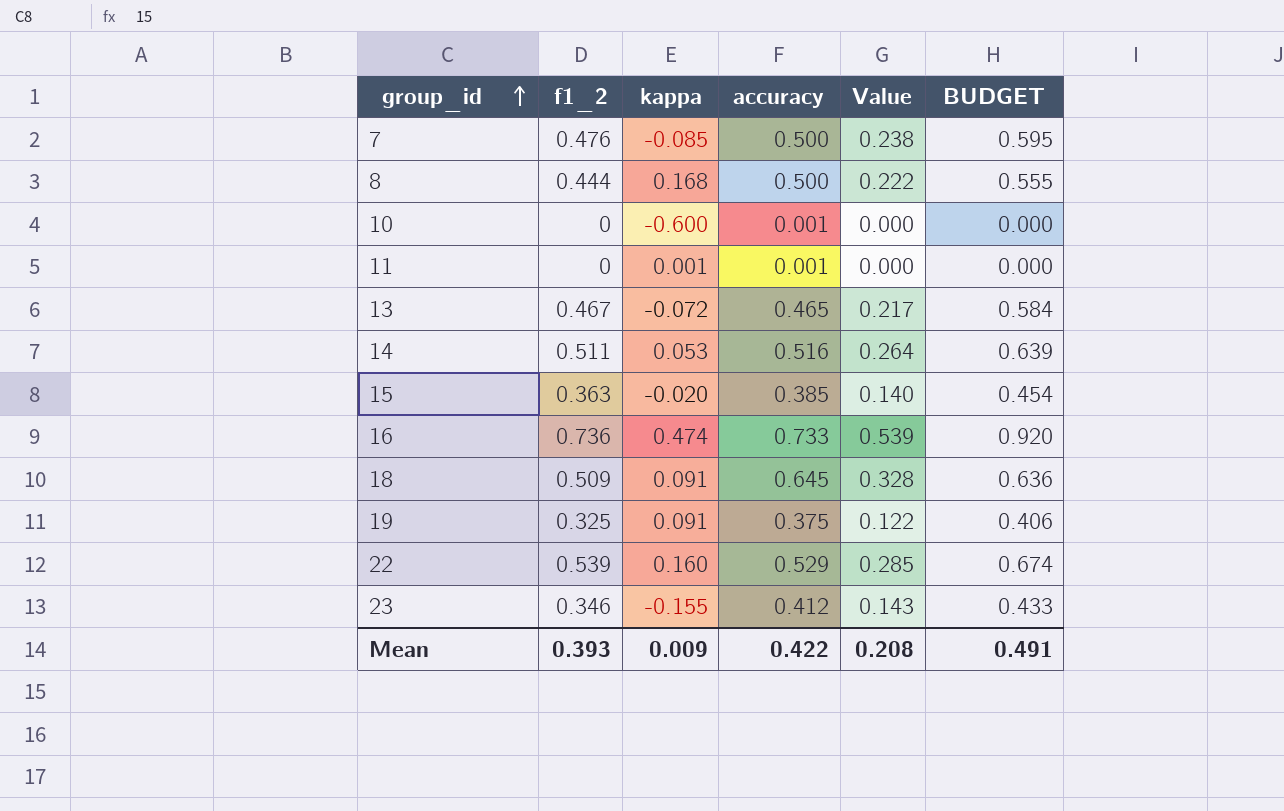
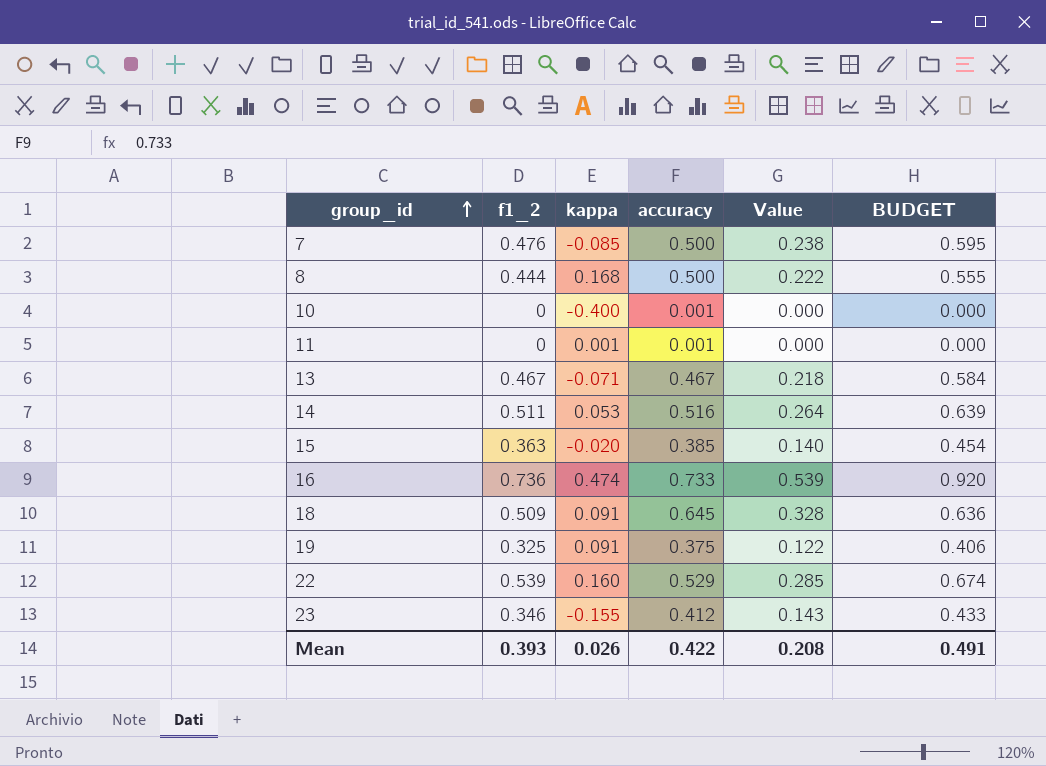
10 | kappa: -0.600 -> -0.400
13 | kappa: -0.072 -> -0.071
13 | accuracy: 0.465 -> 0.467
13 | Value: 0.217 -> 0.218
Mean | kappa: 0.009 -> 0.026

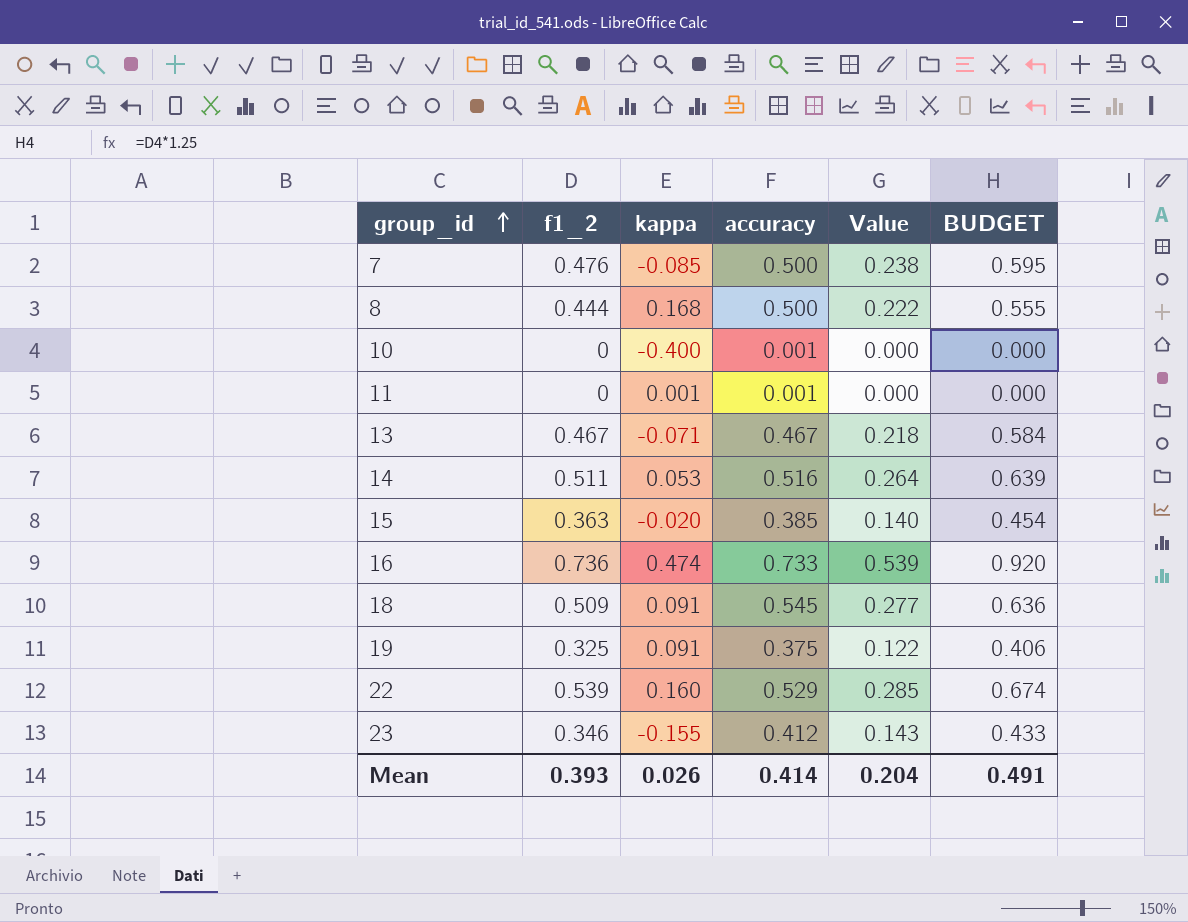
18 | accuracy: 0.645 -> 0.545
18 | Value: 0.328 -> 0.277
Mean | accuracy: 0.422 -> 0.414
Mean | Value: 0.208 -> 0.204

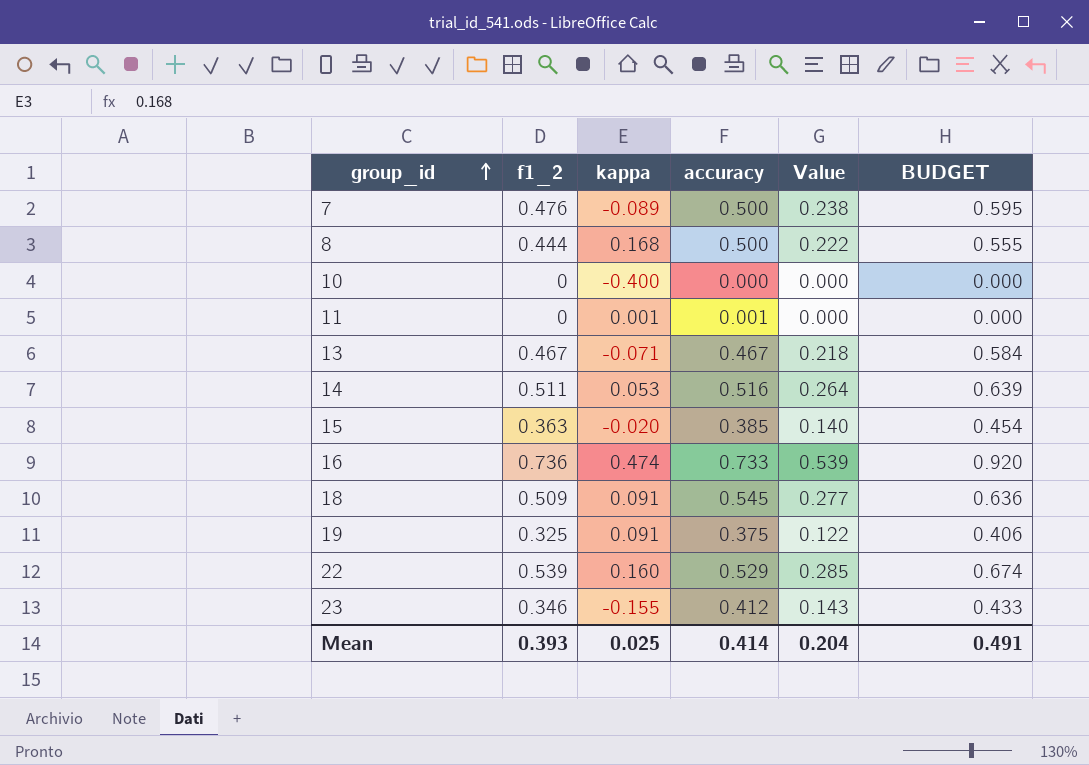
7 | kappa: -0.085 -> -0.089
10 | accuracy: 0.001 -> 0.000
Mean | kappa: 0.026 -> 0.025

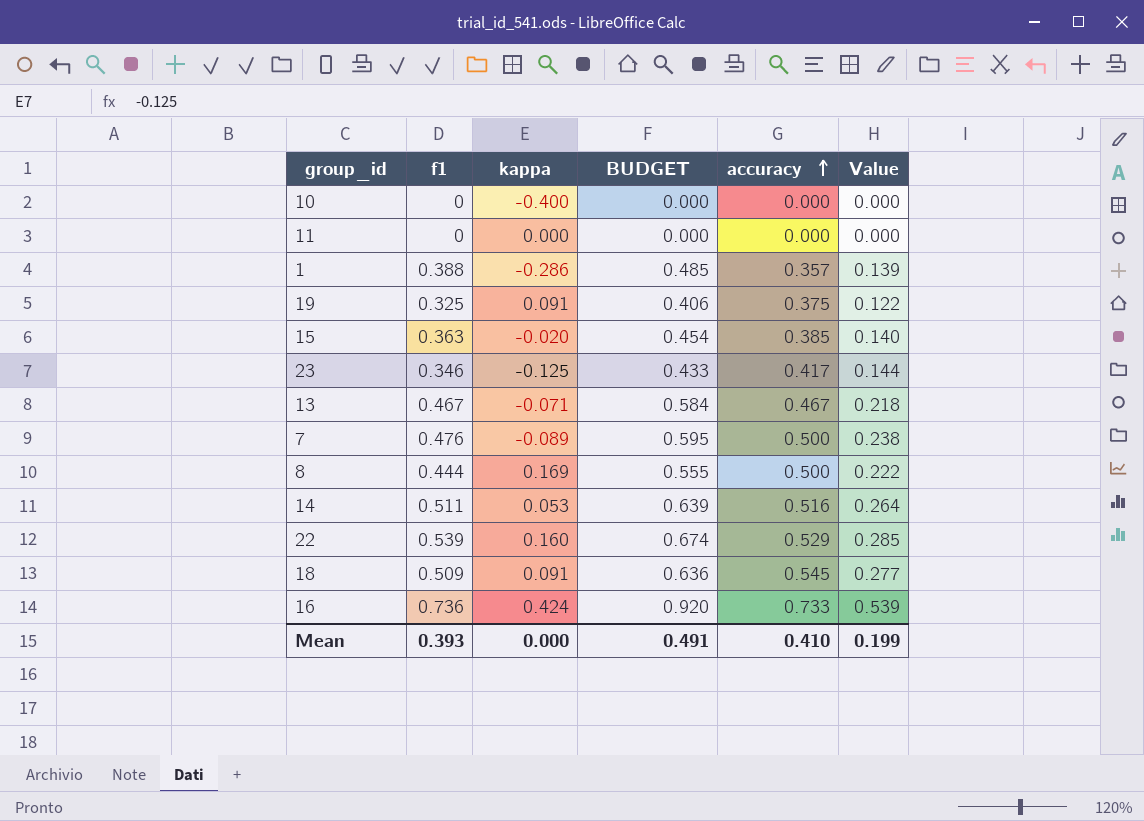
row order: group_id ascending -> accuracy ascending
column name: f1_2 -> f1
column BUDGET | position: 6 -> 4
11 | kappa: 0.001 -> 0.000
11 | accuracy: 0.001 -> 0.000
row 1: none -> 0.388 | -0.286 | 0.485 | 0.357 | 0.139
23 | kappa: -0.155 -> -0.125
23 | accuracy: 0.412 -> 0.417
23 | Value: 0.143 -> 0.144
8 | kappa: 0.168 -> 0.169
16 | kappa: 0.474 -> 0.424
Mean | kappa: 0.025 -> 0.000
Mean | accuracy: 0.414 -> 0.410
Mean | Value: 0.204 -> 0.199

